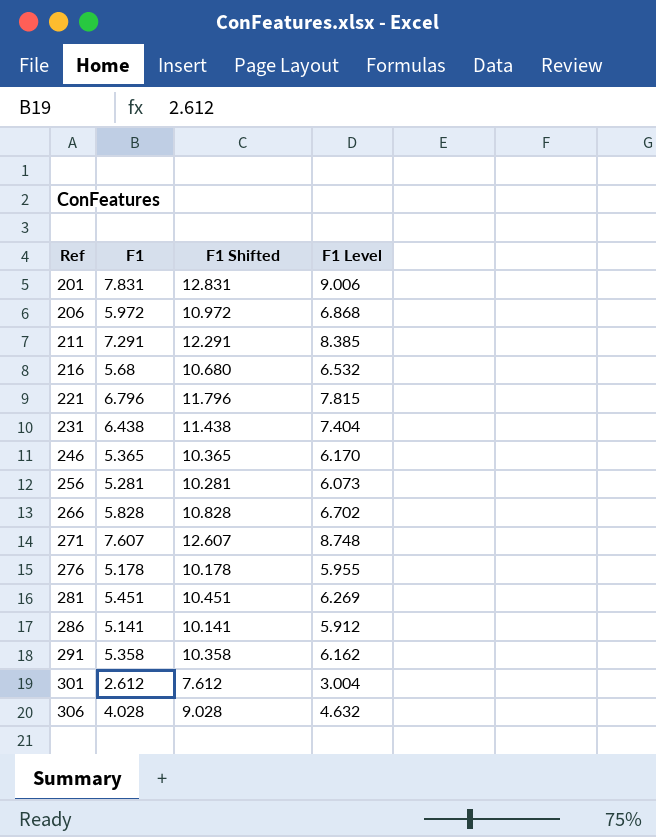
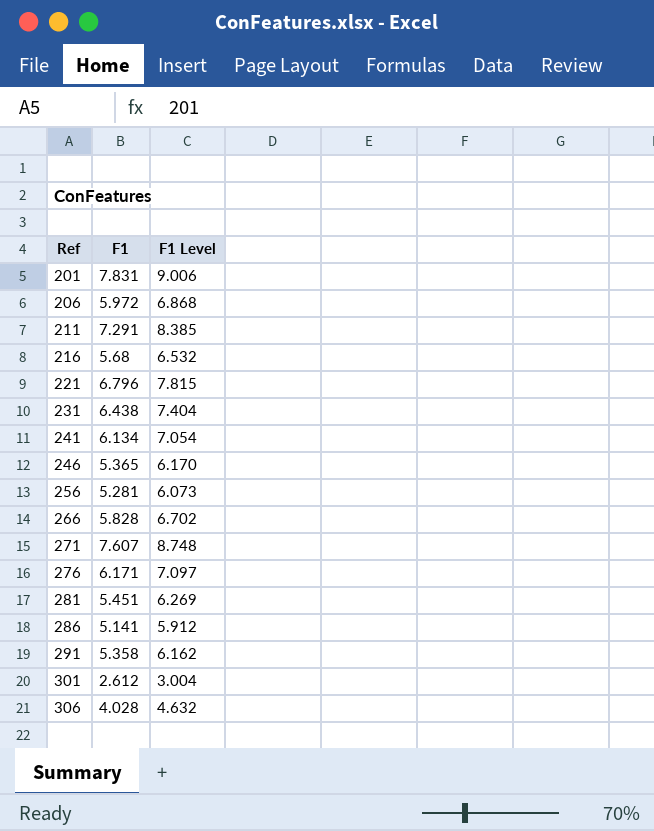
column F1 Shifted | formula: [F1] + 5 -> none
row 241: none -> 6.134 | 7.054
276 | F1: 5.178 -> 6.171
276 | F1 Level: 5.955 -> 7.097

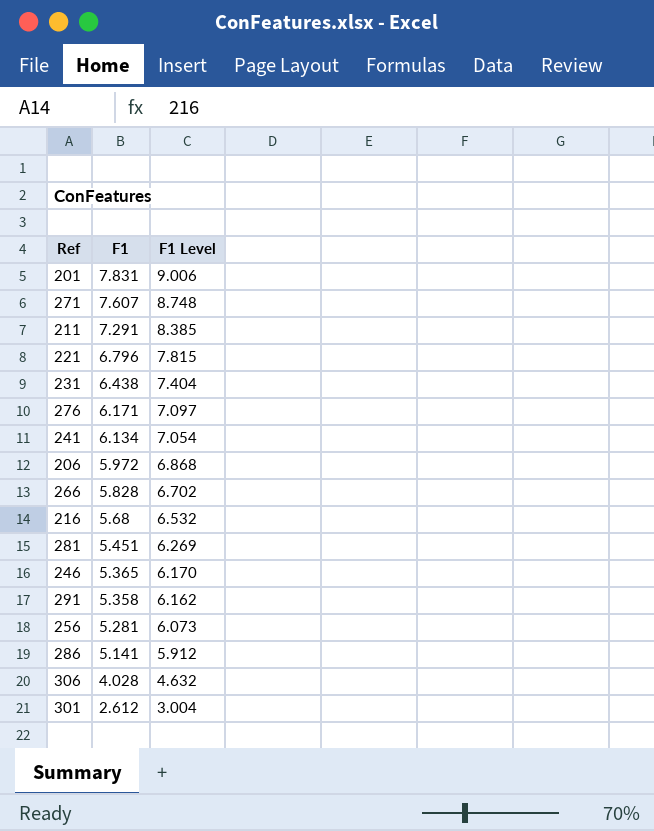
row order: Ref ascending -> F1 descending

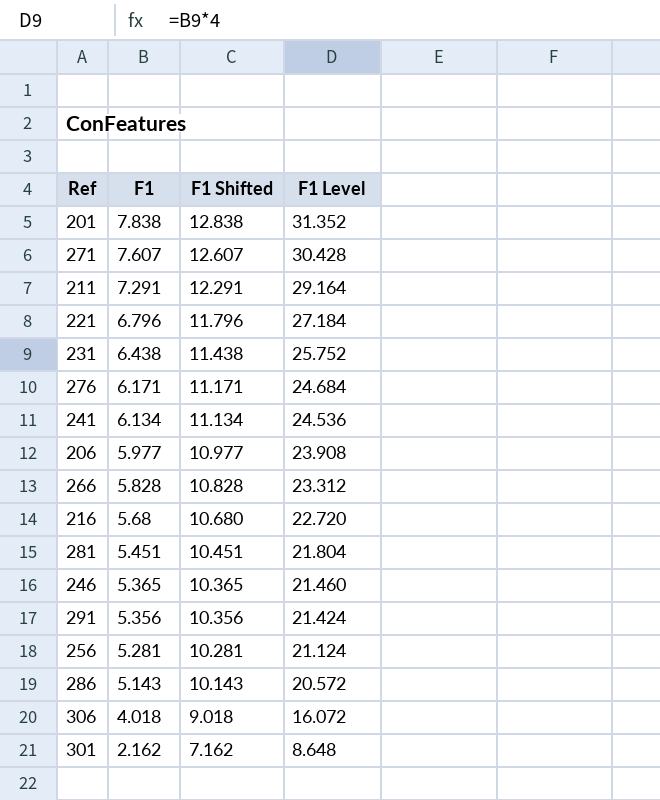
column F1 Shifted | formula: none -> [F1] + 5
column F1 Level | formula: [F1] * 1.15 -> [F1] * 4
201 | F1: 7.831 -> 7.838
206 | F1: 5.972 -> 5.977
291 | F1: 5.358 -> 5.356
286 | F1: 5.141 -> 5.143
306 | F1: 4.028 -> 4.018
301 | F1: 2.612 -> 2.162

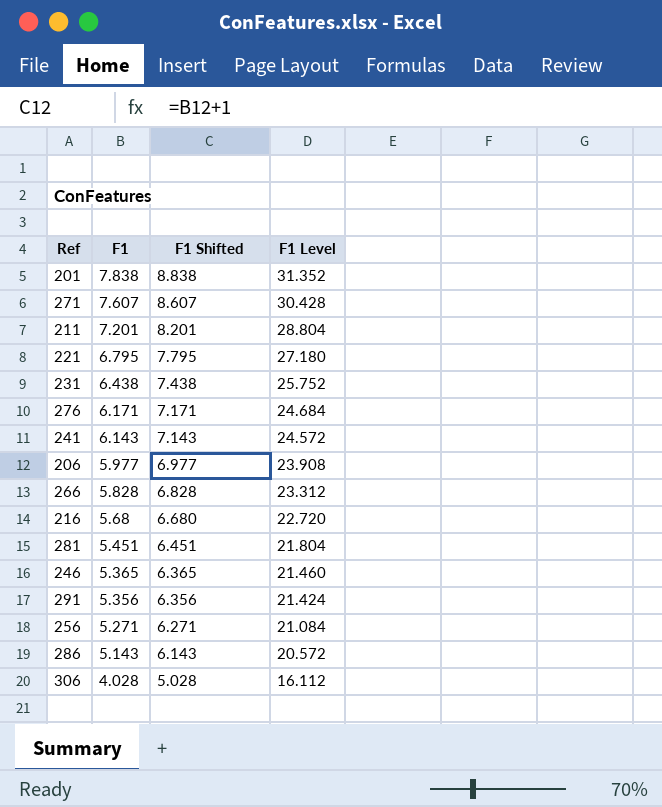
column F1 Shifted | formula: [F1] + 5 -> [F1] + 1
row 301: 2.162 | 7.162 | 8.648 -> none
211 | F1: 7.291 -> 7.201
211 | F1 Level: 29.164 -> 28.804
221 | F1: 6.796 -> 6.795
221 | F1 Level: 27.184 -> 27.180
241 | F1: 6.134 -> 6.143
241 | F1 Level: 24.536 -> 24.572
256 | F1: 5.281 -> 5.271
256 | F1 Level: 21.124 -> 21.084
306 | F1: 4.018 -> 4.028
306 | F1 Level: 16.072 -> 16.112

